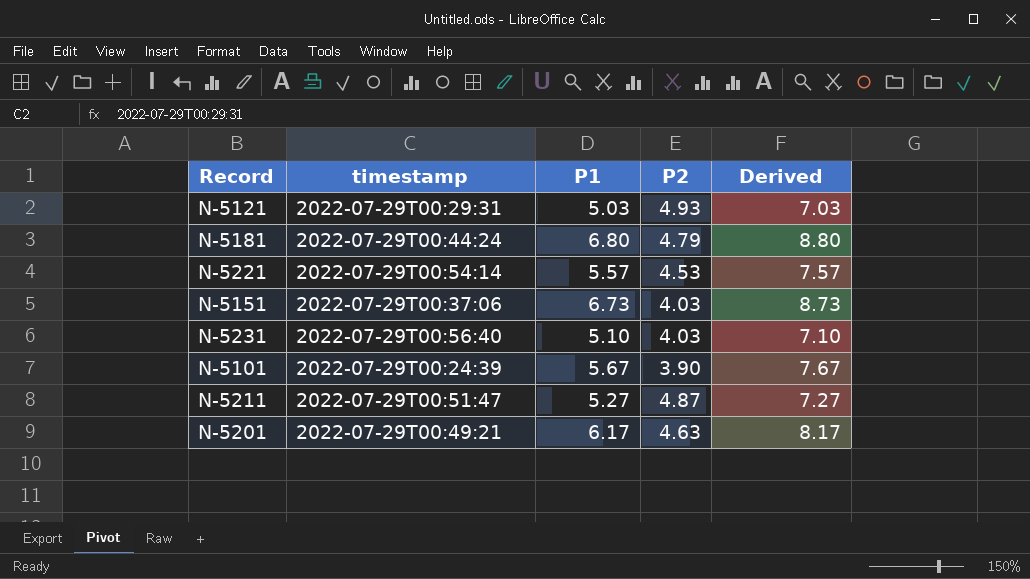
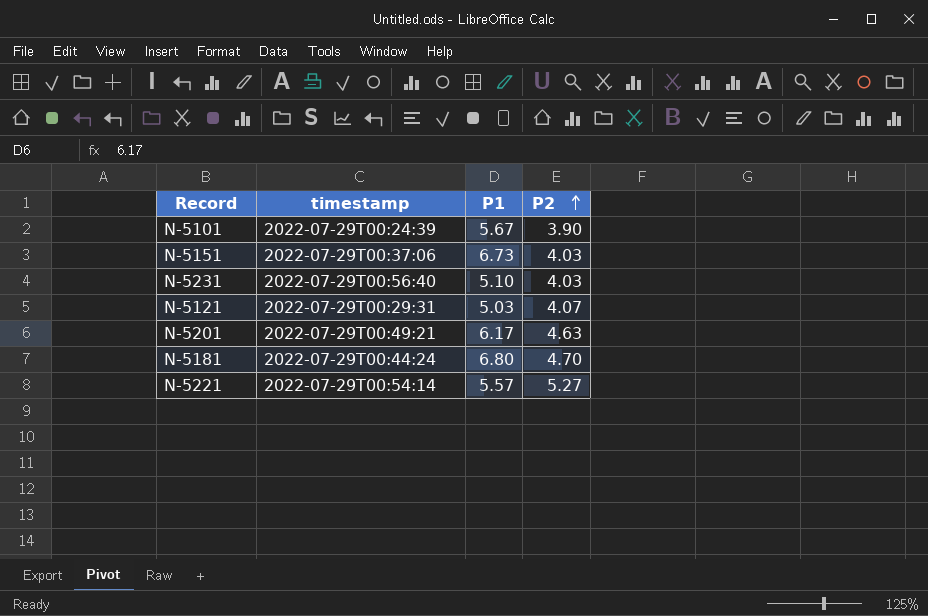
row order: none -> P2 ascending
column Derived | formula: [P1] + 2 -> none
row N-5211: 2022-07-29T00:51:47 | 5.27 | 4.87 | 7.27 -> none
N-5121 | P2: 4.93 -> 4.07
N-5181 | P2: 4.79 -> 4.70
N-5221 | P2: 4.53 -> 5.27

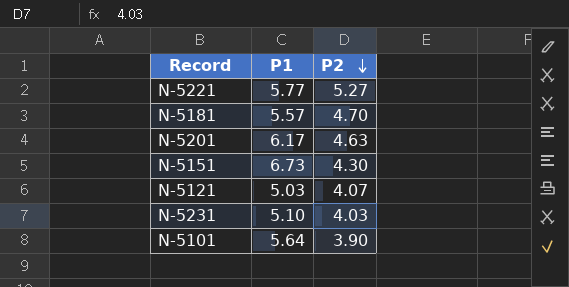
row order: P2 ascending -> P2 descending
column timestamp | position: 2 -> none
N-5221 | P1: 5.57 -> 5.77
N-5181 | P1: 6.80 -> 5.57
N-5151 | P2: 4.03 -> 4.30
N-5101 | P1: 5.67 -> 5.64

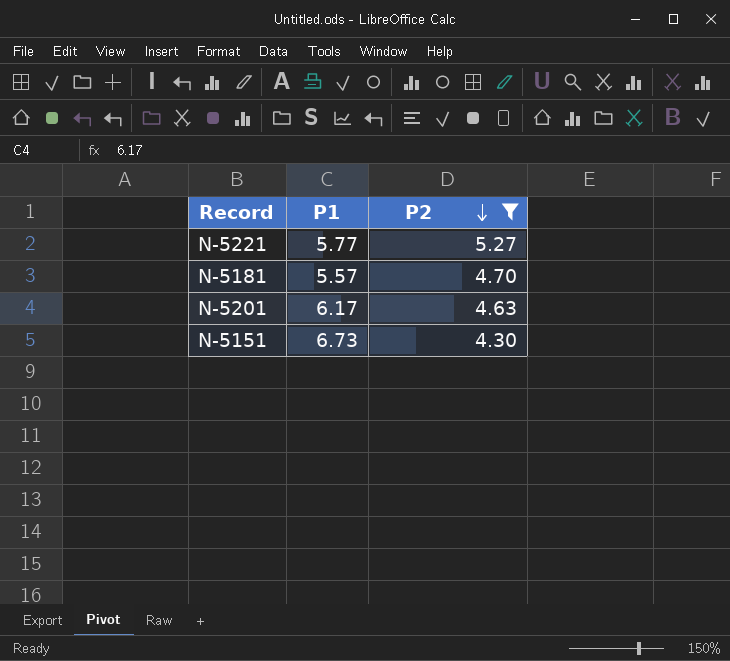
filter: none -> P2 >= 4.30

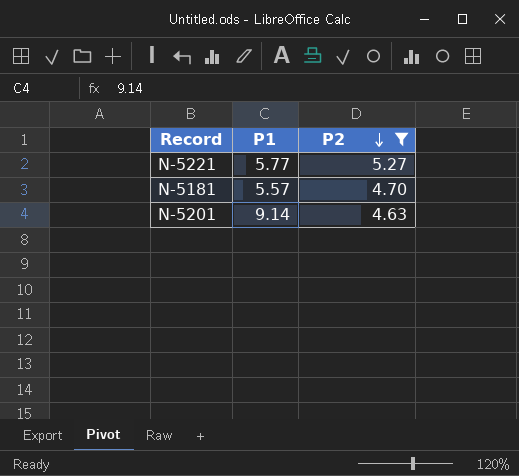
row N-5151: 6.73 | 4.30 -> none
N-5201 | P1: 6.17 -> 9.14

